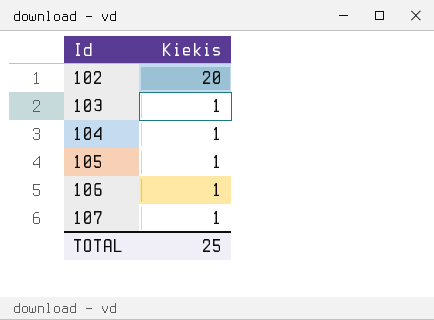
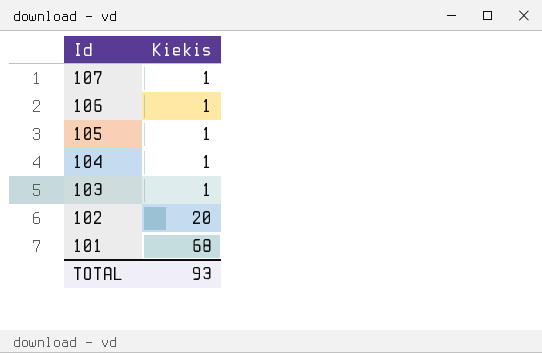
row order: Id ascending -> Id descending
row 101: none -> 68
TOTAL | Kiekis: 25 -> 93

